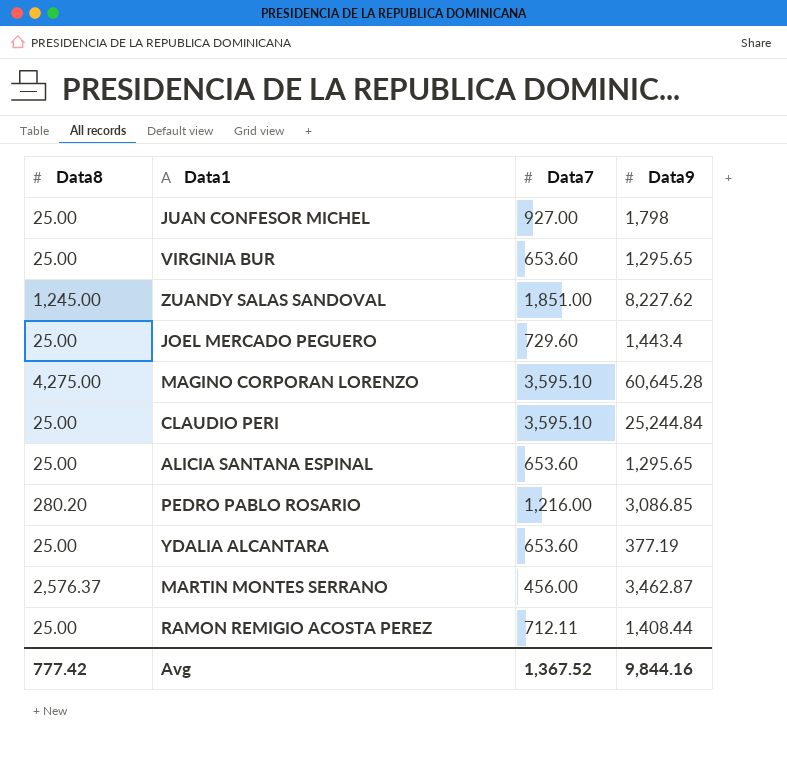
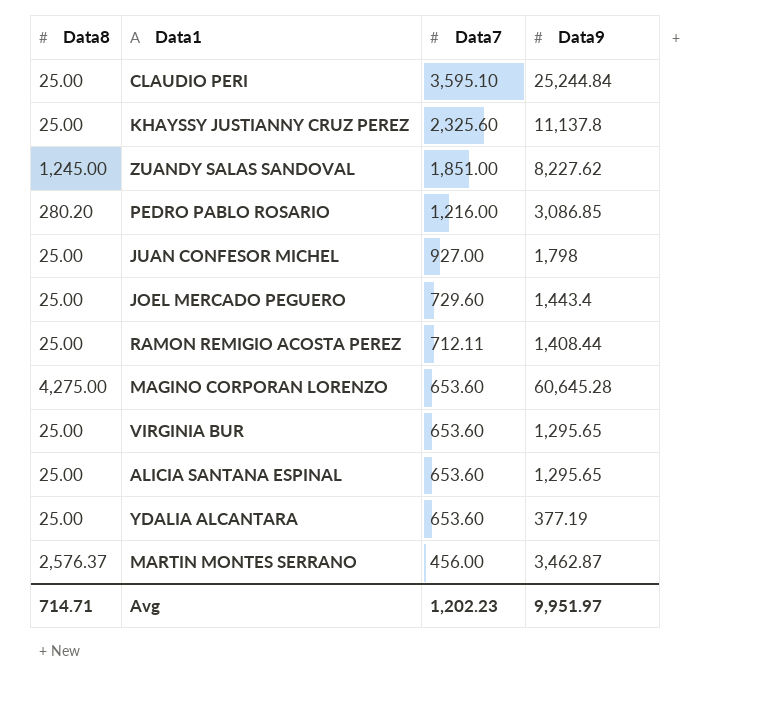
row order: none -> Data7 descending
row KHAYSSY JUSTIANNY CRUZ PEREZ: none -> 25.00 | 2,325.60 | 11,137.8
MAGINO CORPORAN LORENZO | Data7: 3,595.10 -> 653.60
Avg | Data8: 777.42 -> 714.71
Avg | Data7: 1,367.52 -> 1,202.23
Avg | Data9: 9,844.16 -> 9,951.97

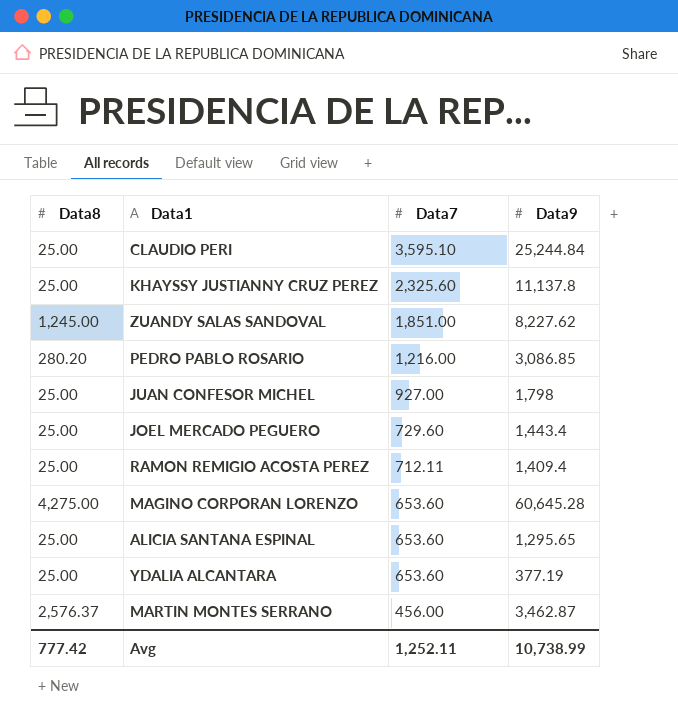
row VIRGINIA BUR: 25.00 | 653.60 | 1,295.65 -> none
RAMON REMIGIO ACOSTA PEREZ | Data9: 1,408.44 -> 1,409.4
Avg | Data8: 714.71 -> 777.42
Avg | Data7: 1,202.23 -> 1,252.11
Avg | Data9: 9,951.97 -> 10,738.99

